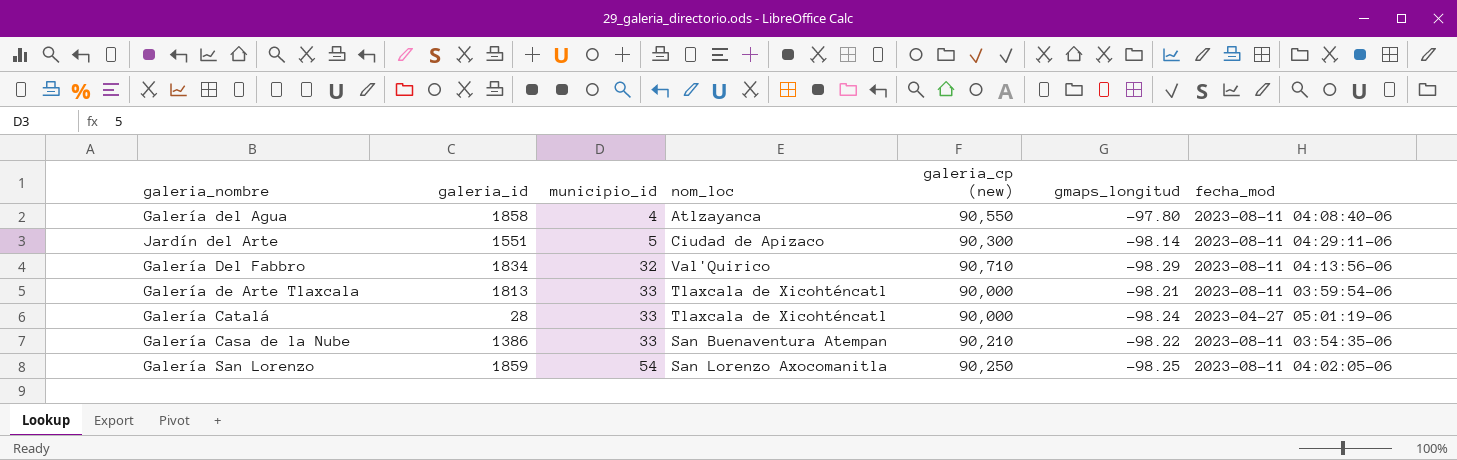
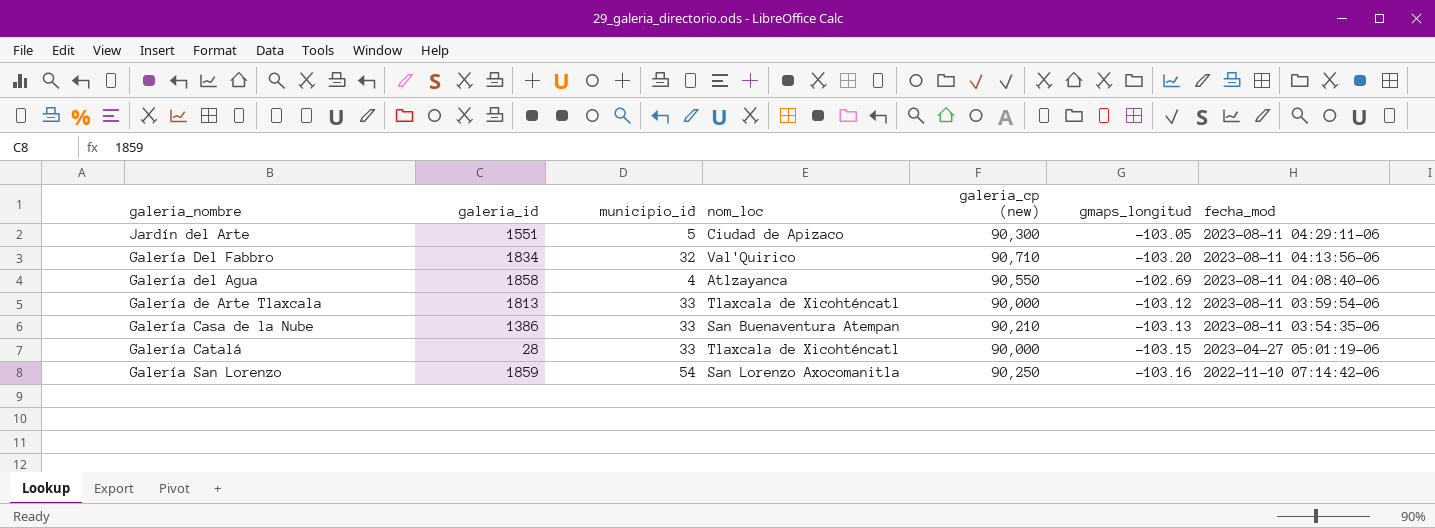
row order: municipio_id ascending -> fecha_mod descending
Jardín del Arte | gmaps_longitud: -98.14 -> -103.05
Galería Del Fabbro | gmaps_longitud: -98.29 -> -103.20
Galería del Agua | gmaps_longitud: -97.80 -> -102.69
Galería de Arte Tlaxcala | gmaps_longitud: -98.21 -> -103.12
Galería Casa de la Nube | gmaps_longitud: -98.22 -> -103.13
Galería Catalá | gmaps_longitud: -98.24 -> -103.15
Galería San Lorenzo | gmaps_longitud: -98.25 -> -103.16
Galería San Lorenzo | fecha_mod: 2023-08-11 04:02:05-06 -> 2022-11-10 07:14:42-06

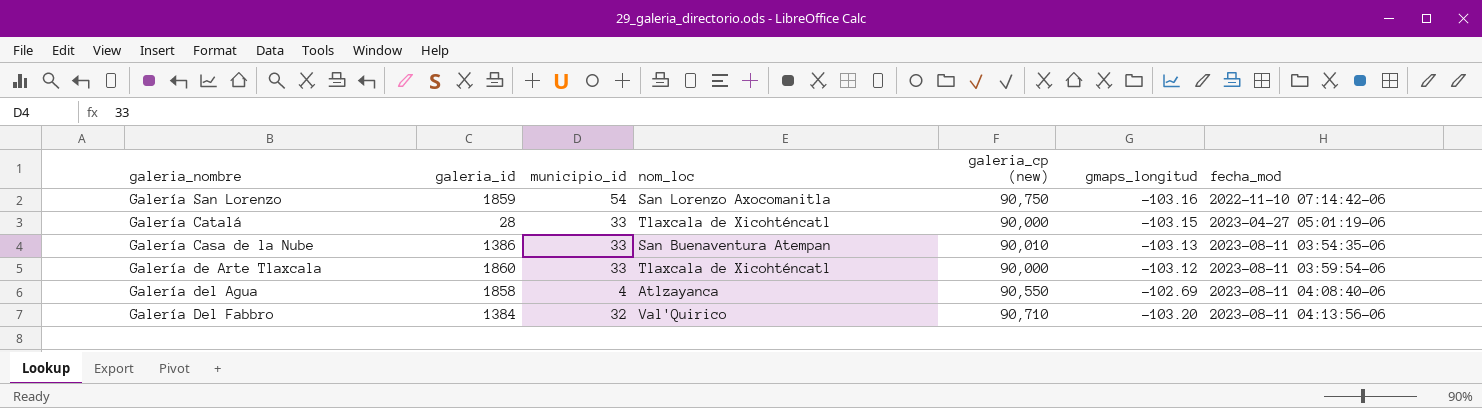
row order: fecha_mod descending -> fecha_mod ascending
row Jardín del Arte: 1551 | 5 | Ciudad de Apizaco | 90,300 | -103.05 | 2023-08-11 04:29:11-06 -> none
Galería San Lorenzo | galeria_cp (new): 90,250 -> 90,750
Galería Casa de la Nube | galeria_cp (new): 90,210 -> 90,010
Galería de Arte Tlaxcala | galeria_id: 1813 -> 1860
Galería Del Fabbro | galeria_id: 1834 -> 1384

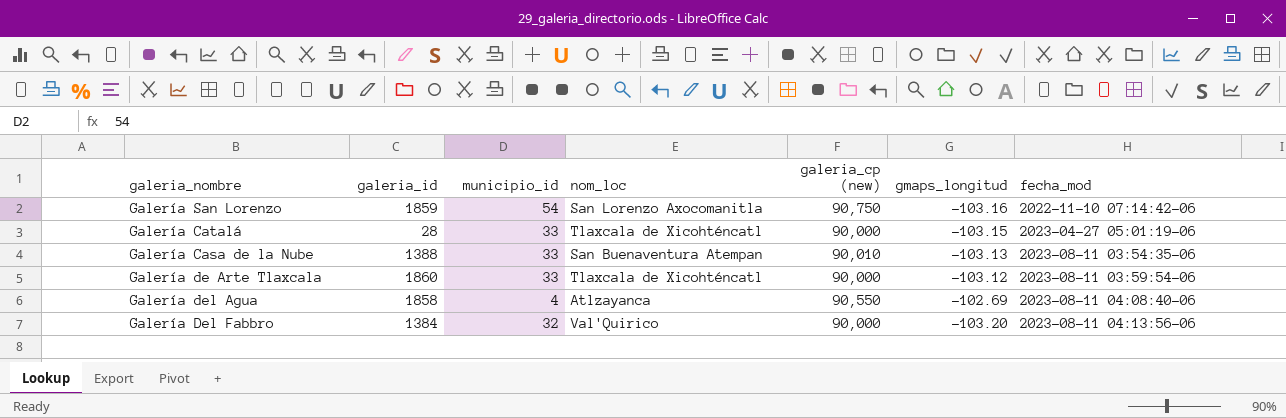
Galería Casa de la Nube | galeria_id: 1386 -> 1388
Galería Del Fabbro | galeria_cp (new): 90,710 -> 90,000

